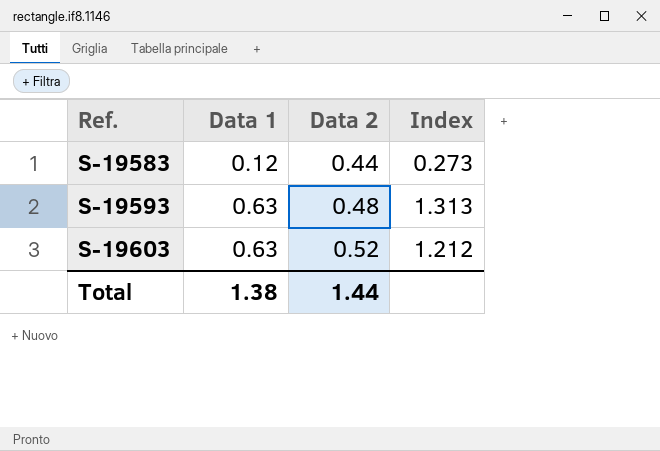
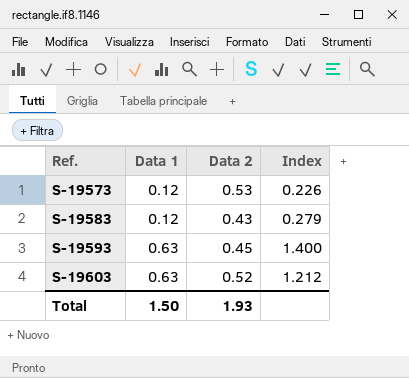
row S-19573: none -> 0.12 | 0.53 | 0.226
S-19583 | Data 2: 0.44 -> 0.43
S-19583 | Index: 0.273 -> 0.279
S-19593 | Data 2: 0.48 -> 0.45
S-19593 | Index: 1.313 -> 1.400
Total | Data 1: 1.38 -> 1.50
Total | Data 2: 1.44 -> 1.93

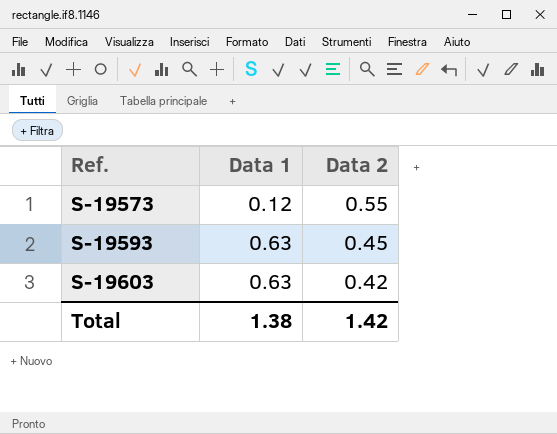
column Index | formula: [Data 1] / [Data 2] -> none
row S-19583: 0.12 | 0.43 | 0.279 -> none
S-19573 | Data 2: 0.53 -> 0.55
S-19603 | Data 2: 0.52 -> 0.42
Total | Data 1: 1.50 -> 1.38
Total | Data 2: 1.93 -> 1.42

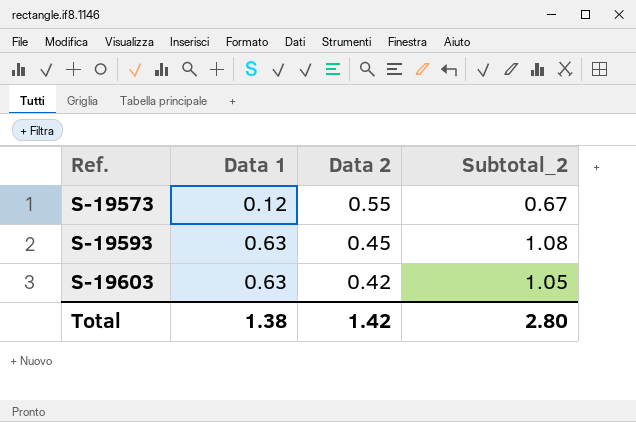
column Subtotal_2 | formula: none -> [Data 1] + [Data 2]

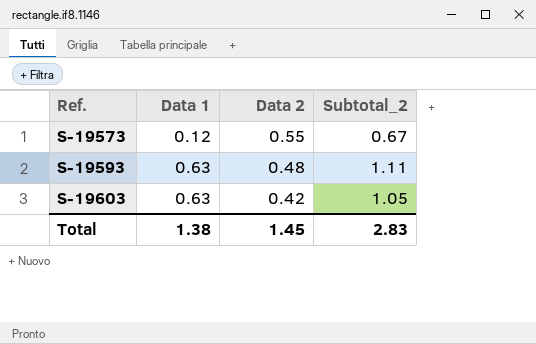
S-19593 | Data 2: 0.45 -> 0.48
S-19593 | Subtotal_2: 1.08 -> 1.11
Total | Data 2: 1.42 -> 1.45
Total | Subtotal_2: 2.80 -> 2.83

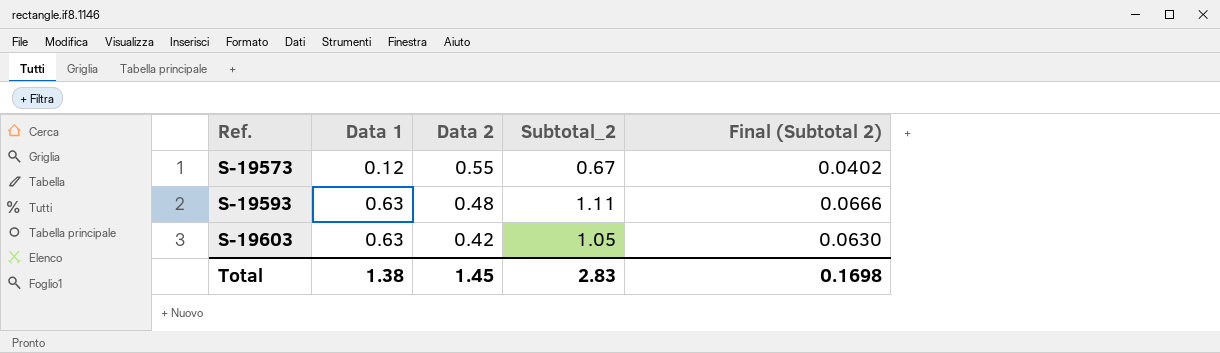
column Final (Subtotal 2) | formula: none -> [Subtotal_2] * 0.06

